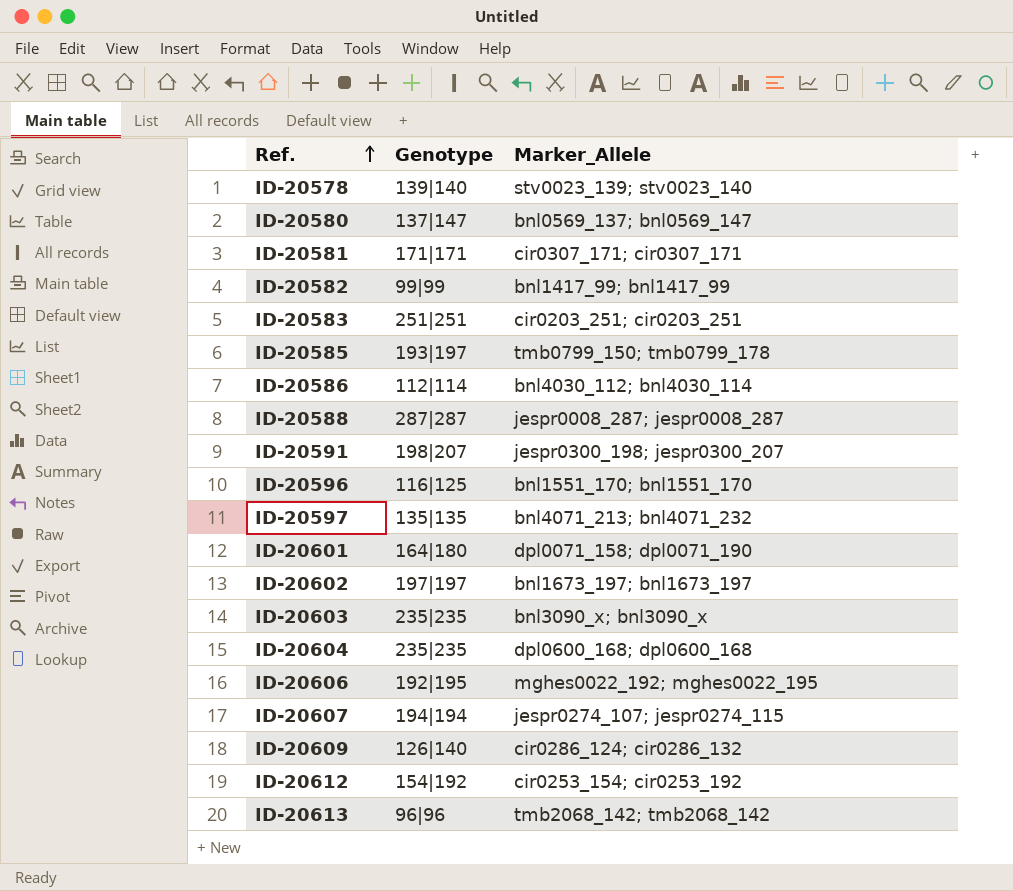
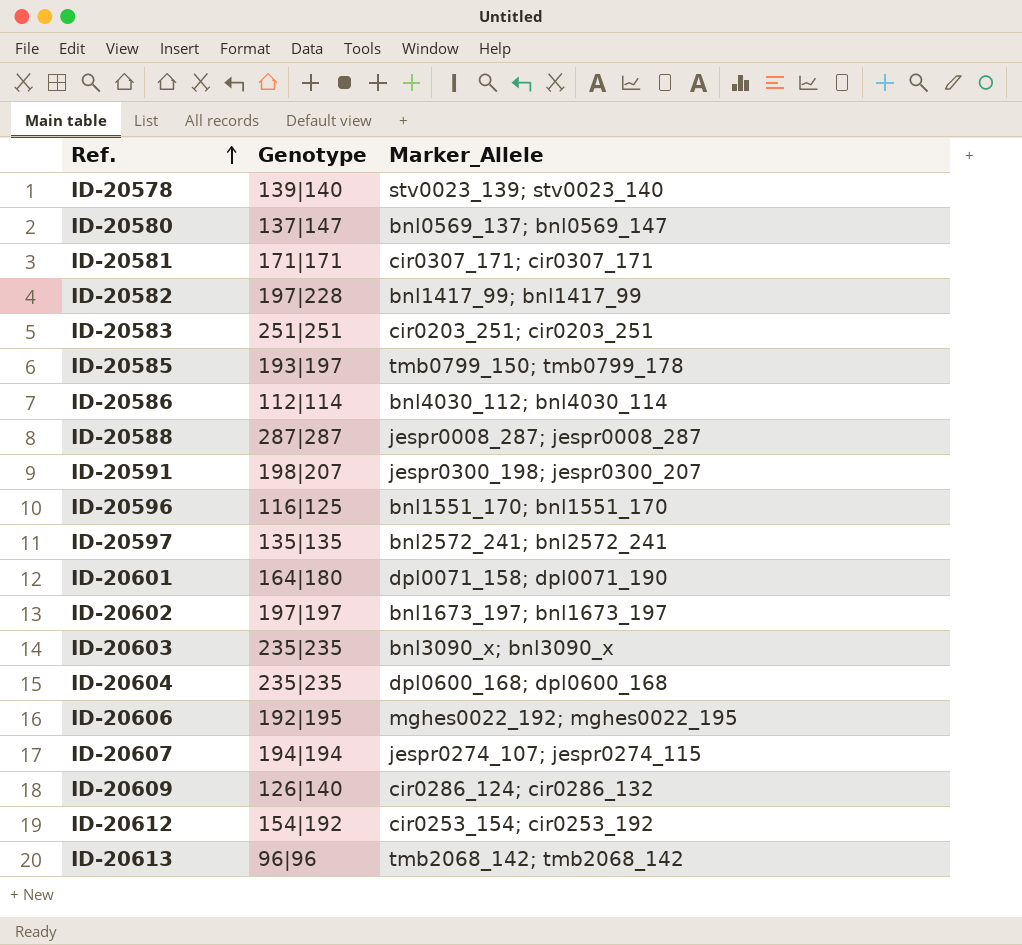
ID-20582 | Genotype: 99|99 -> 197|228
ID-20597 | Marker_Allele: bnl4071_213; bnl4071_232 -> bnl2572_241; bnl2572_241

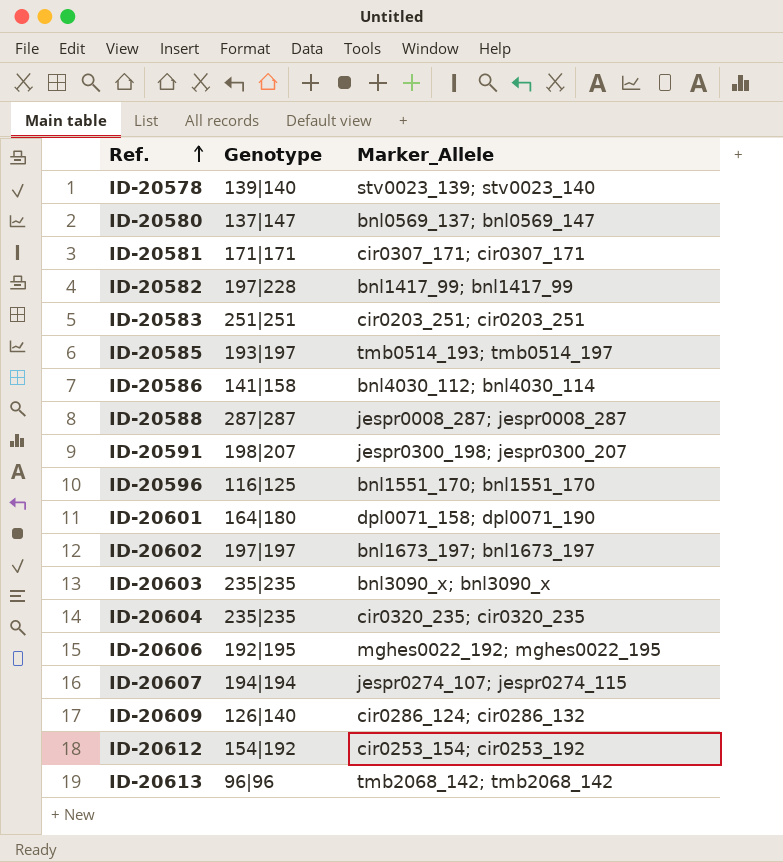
row ID-20597: 135|135 | bnl2572_241; bnl2572_241 -> none
ID-20585 | Marker_Allele: tmb0799_150; tmb0799_178 -> tmb0514_193; tmb0514_197
ID-20586 | Genotype: 112|114 -> 141|158
ID-20604 | Marker_Allele: dpl0600_168; dpl0600_168 -> cir0320_235; cir0320_235

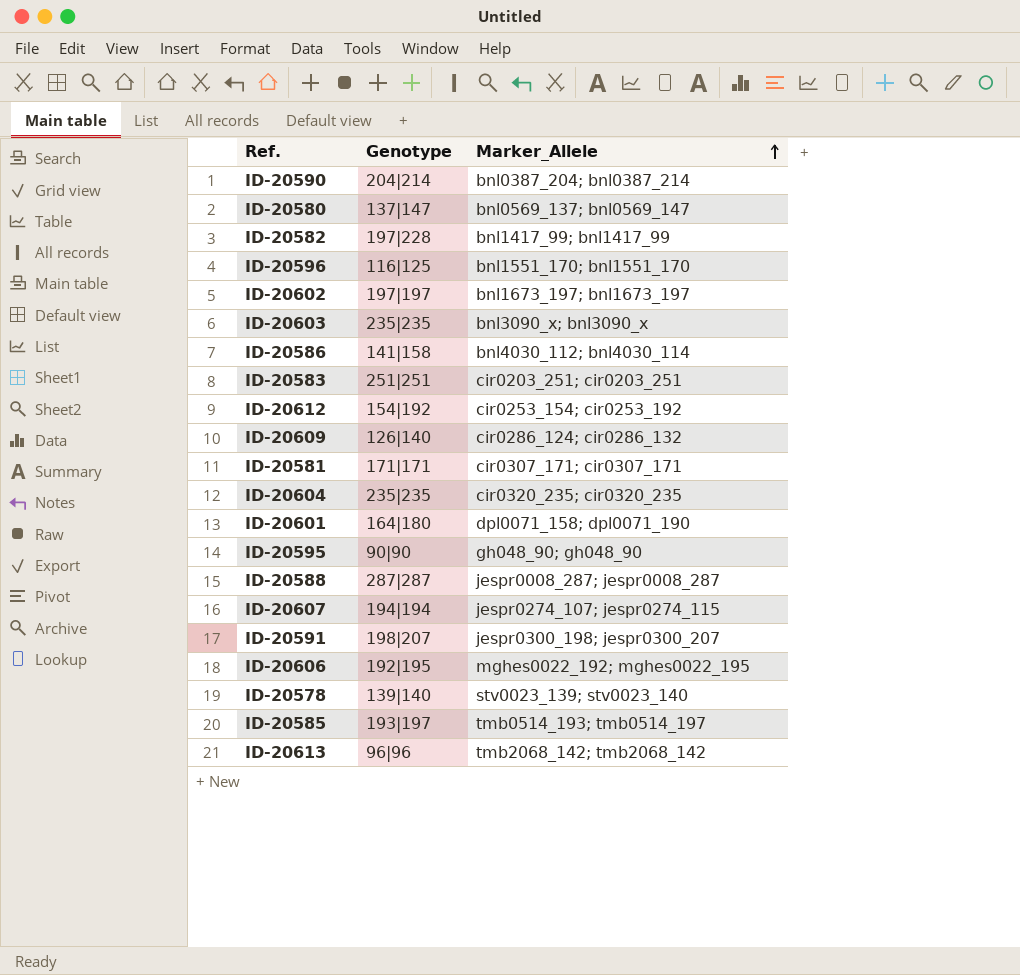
row order: Ref. ascending -> Marker_Allele ascending
row ID-20590: none -> 204|214 | bnl0387_204; bnl0387_214
row ID-20595: none -> 90|90 | gh048_90; gh048_90

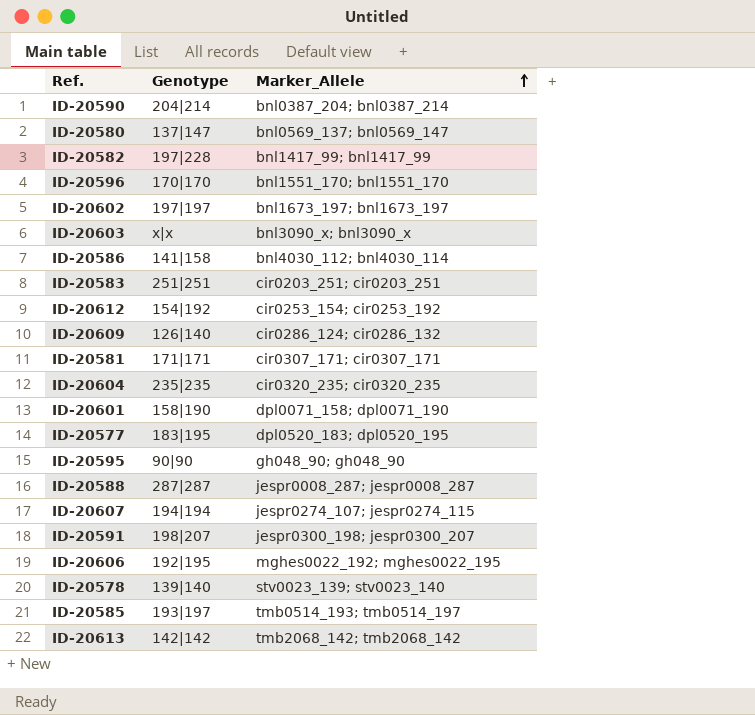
ID-20596 | Genotype: 116|125 -> 170|170
ID-20603 | Genotype: 235|235 -> x|x
ID-20601 | Genotype: 164|180 -> 158|190
row ID-20577: none -> 183|195 | dpl0520_183; dpl0520_195
ID-20613 | Genotype: 96|96 -> 142|142

